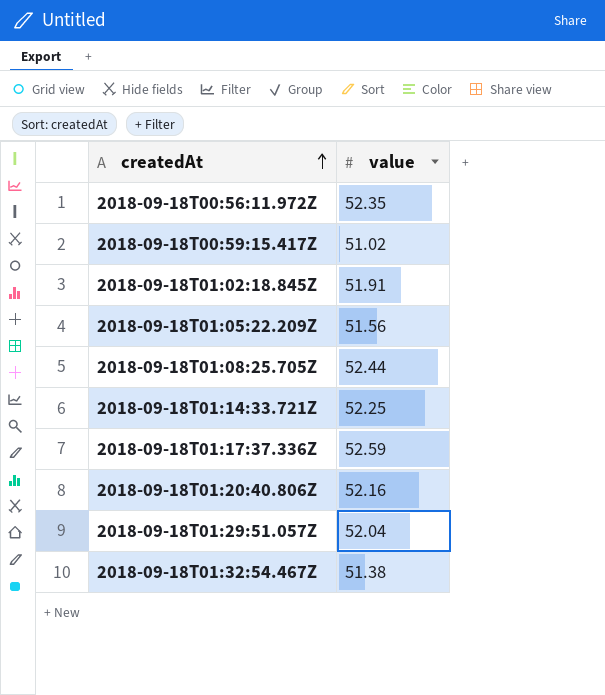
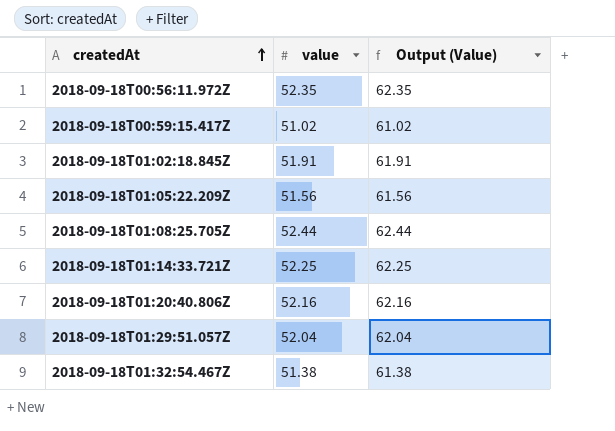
column Output (Value) | formula: none -> [value] + 10
row 2018-09-18T01:17:37.336Z: 52.59 -> none

